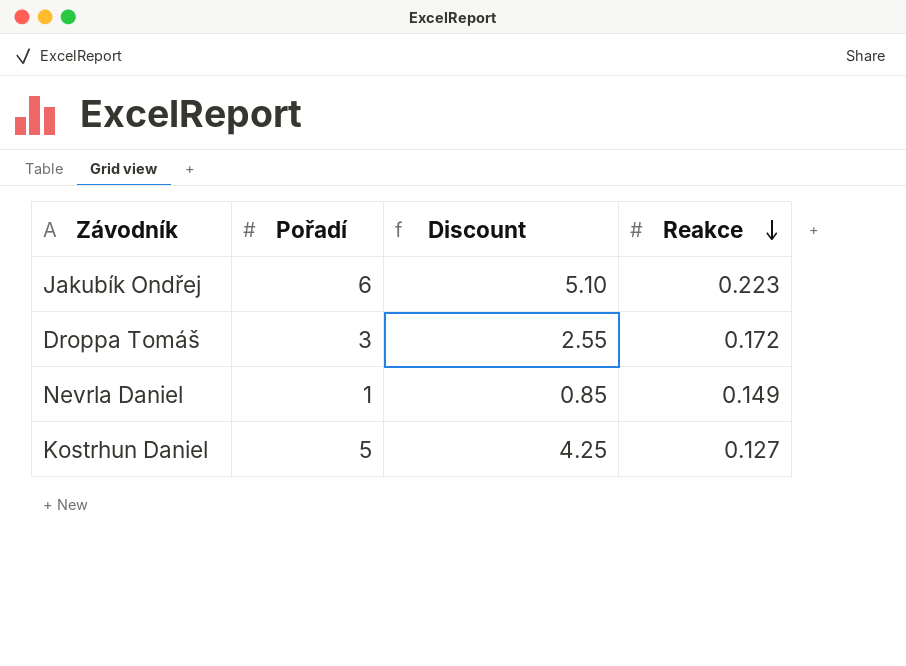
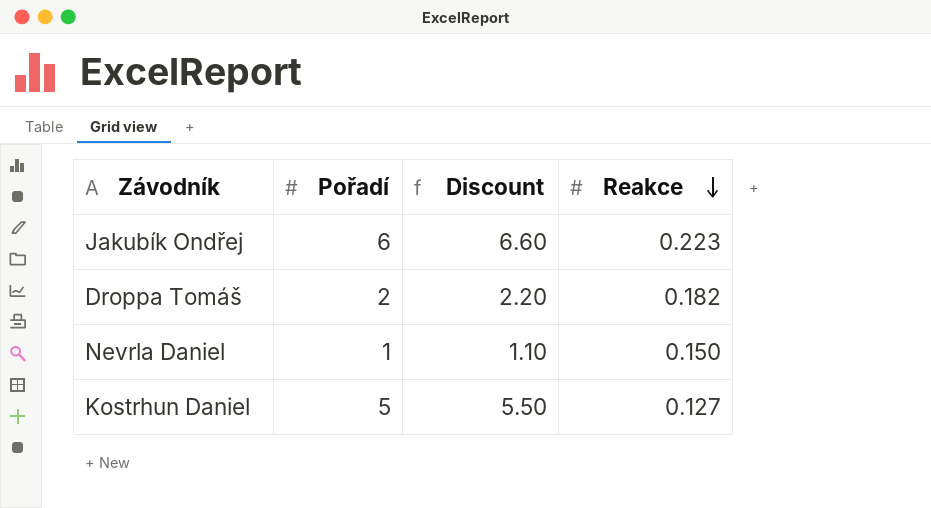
column Discount | formula: [Pořadí] * 0.85 -> [Pořadí] * 1.1
Droppa Tomáš | Pořadí: 3 -> 2
Droppa Tomáš | Reakce: 0.172 -> 0.182
Nevrla Daniel | Reakce: 0.149 -> 0.150

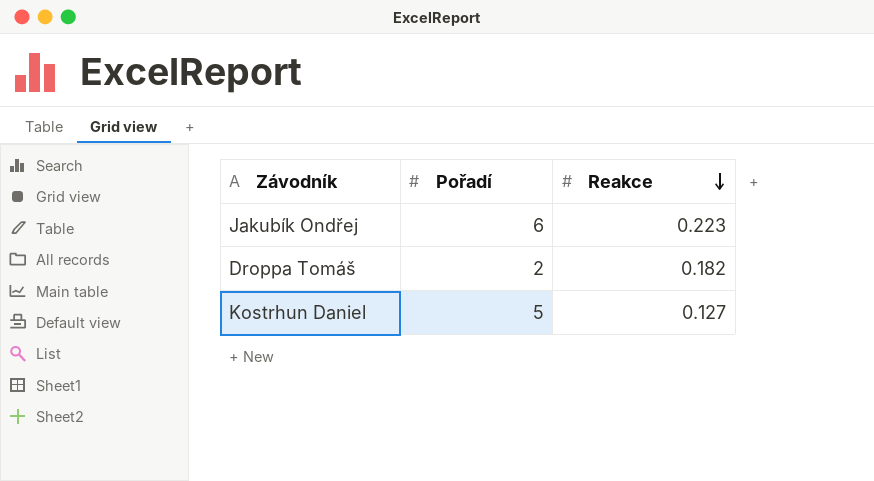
column Discount | formula: [Pořadí] * 1.1 -> none
row Nevrla Daniel: 1 | 1.10 | 0.150 -> none

